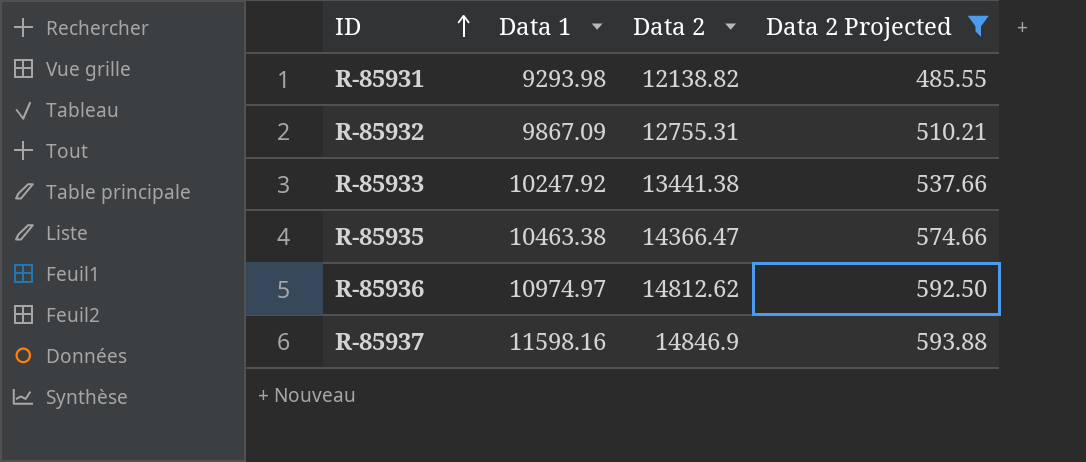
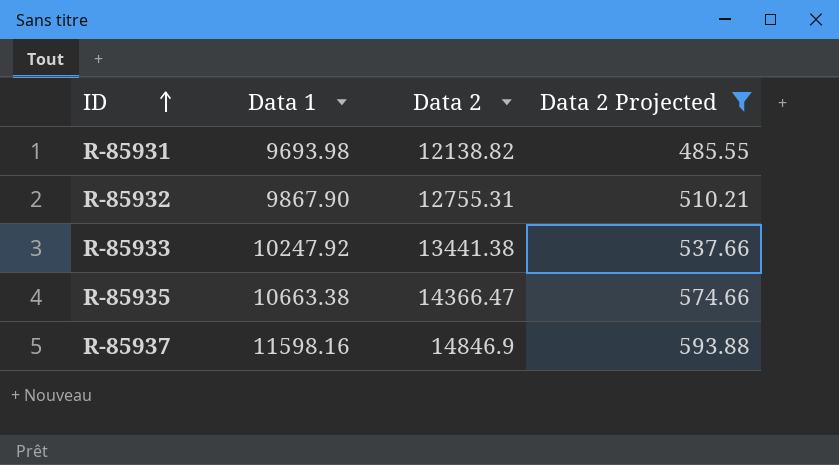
row R-85936: 10974.97 | 14812.62 | 592.50 -> none
R-85931 | Data 1: 9293.98 -> 9693.98
R-85932 | Data 1: 9867.09 -> 9867.90
R-85935 | Data 1: 10463.38 -> 10663.38

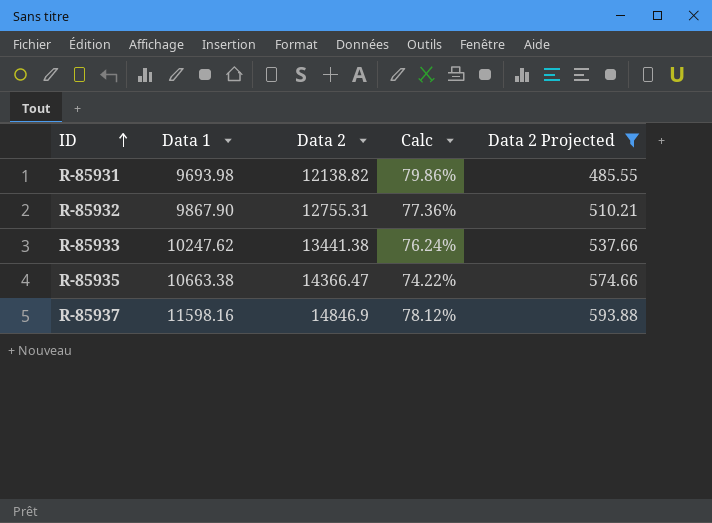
column Calc | formula: none -> [Data 1] / [Data 2]
R-85933 | Data 1: 10247.92 -> 10247.62

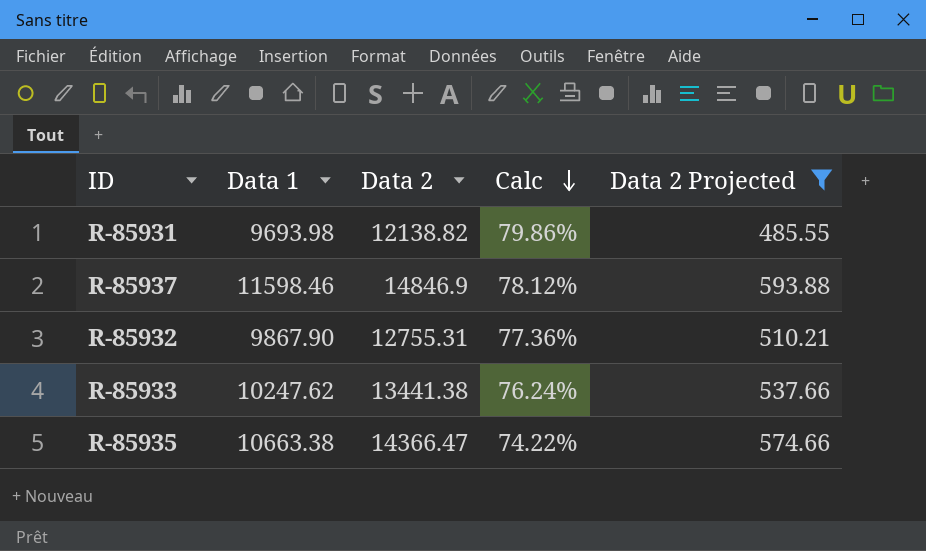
row order: ID ascending -> Calc descending
R-85937 | Data 1: 11598.16 -> 11598.46

